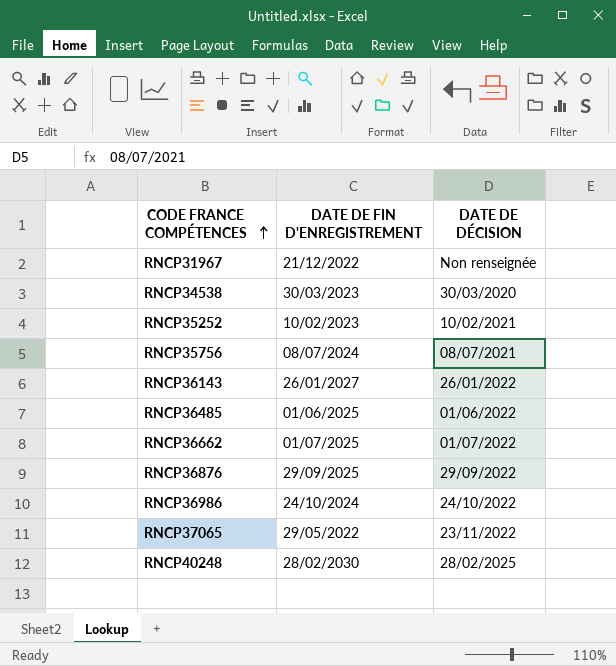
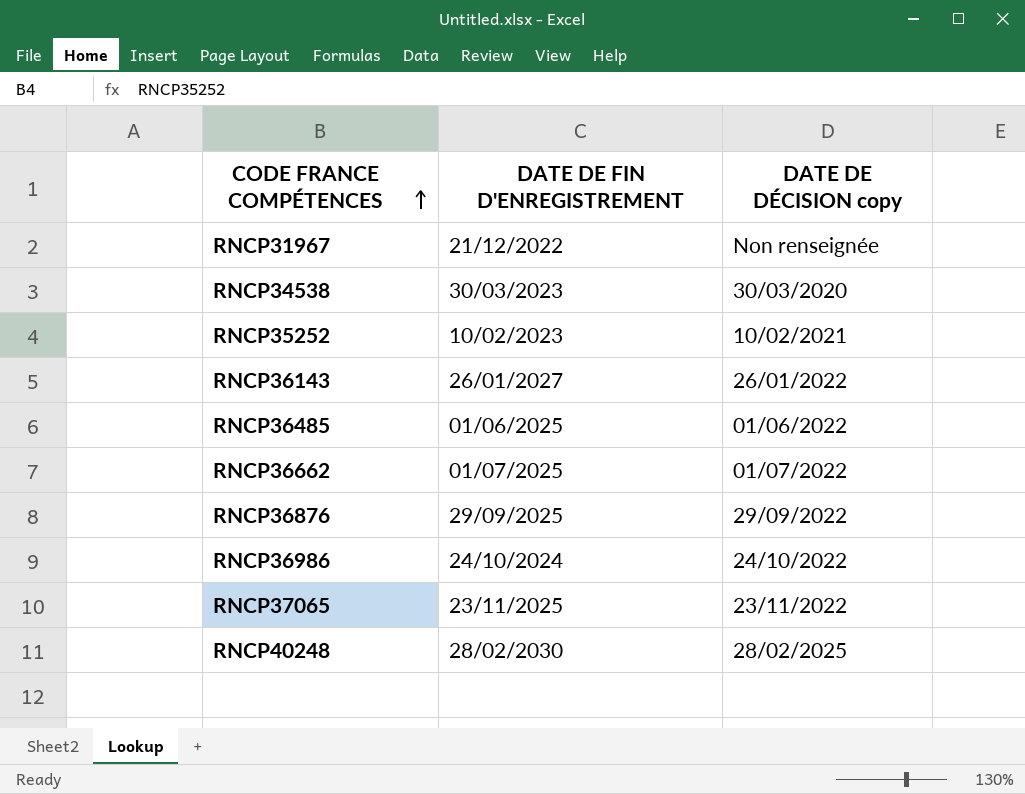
column name: DATE DE DÉCISION -> DATE DE DÉCISION copy
row RNCP35756: 08/07/2024 | 08/07/2021 -> none
RNCP37065 | DATE DE FIN D'ENREGISTREMENT: 29/05/2022 -> 23/11/2025

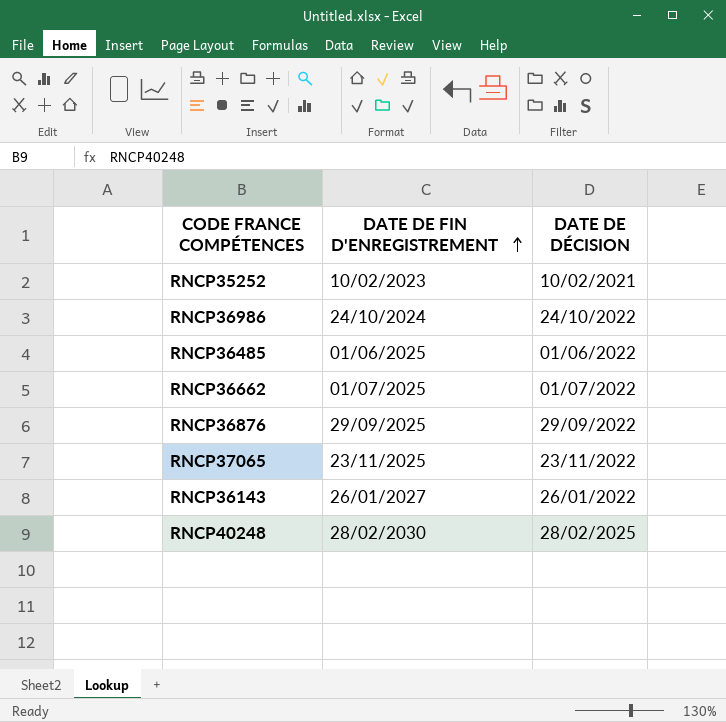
row order: CODE FRANCE COMPÉTENCES ascending -> DATE DE FIN D'ENREGISTREMENT ascending
column name: DATE DE DÉCISION copy -> DATE DE DÉCISION
row RNCP31967: 21/12/2022 | Non renseignée -> none
row RNCP34538: 30/03/2023 | 30/03/2020 -> none

